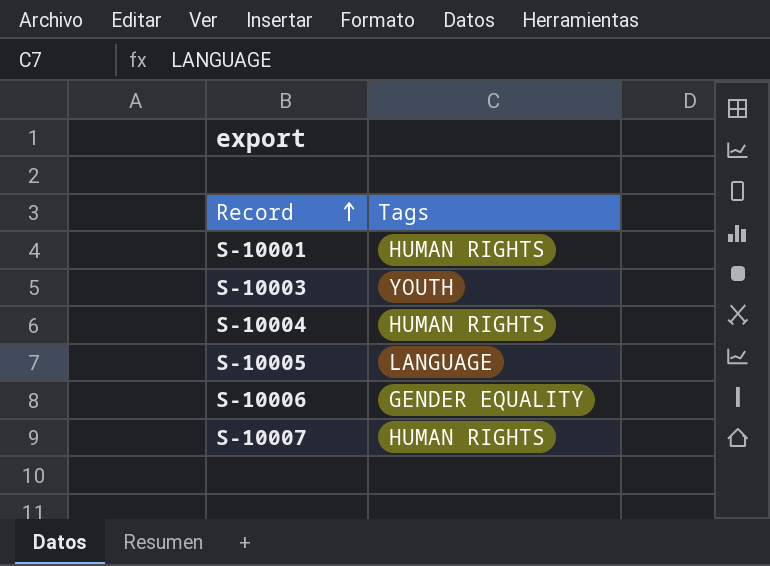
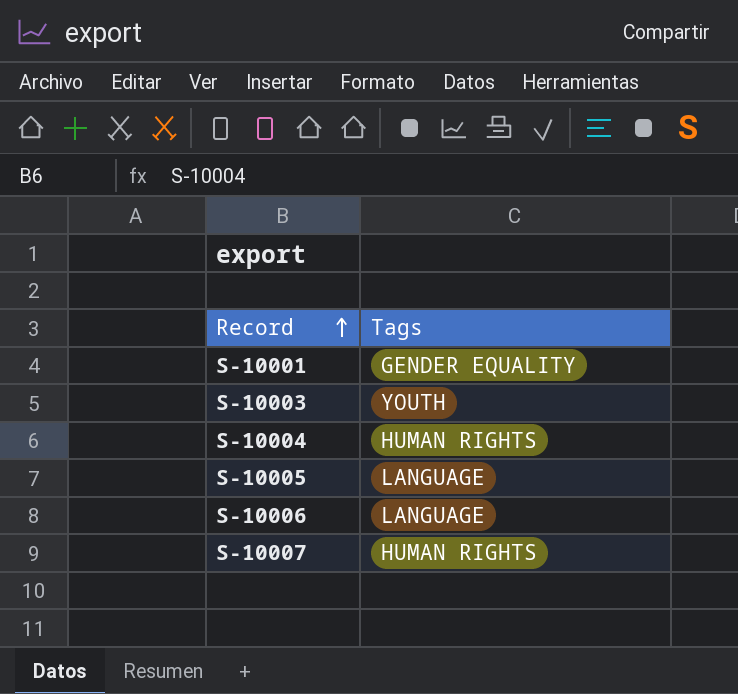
S-10001 | Tags: HUMAN RIGHTS -> GENDER EQUALITY
S-10006 | Tags: GENDER EQUALITY -> LANGUAGE

